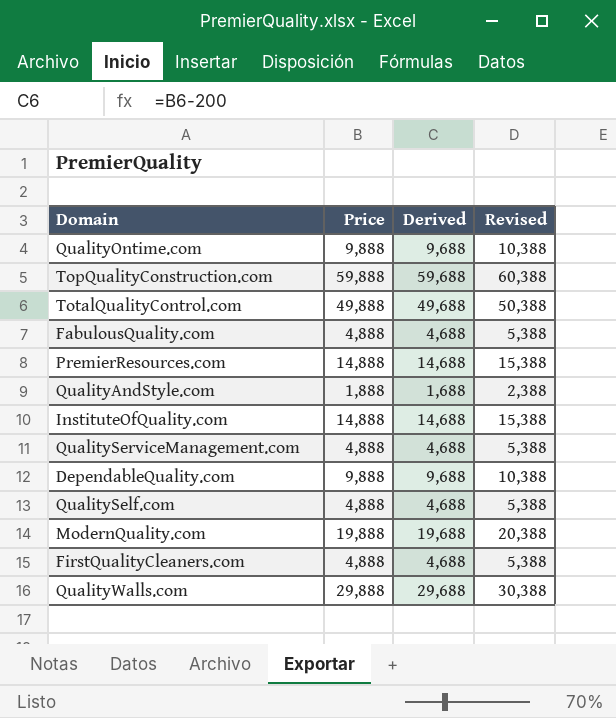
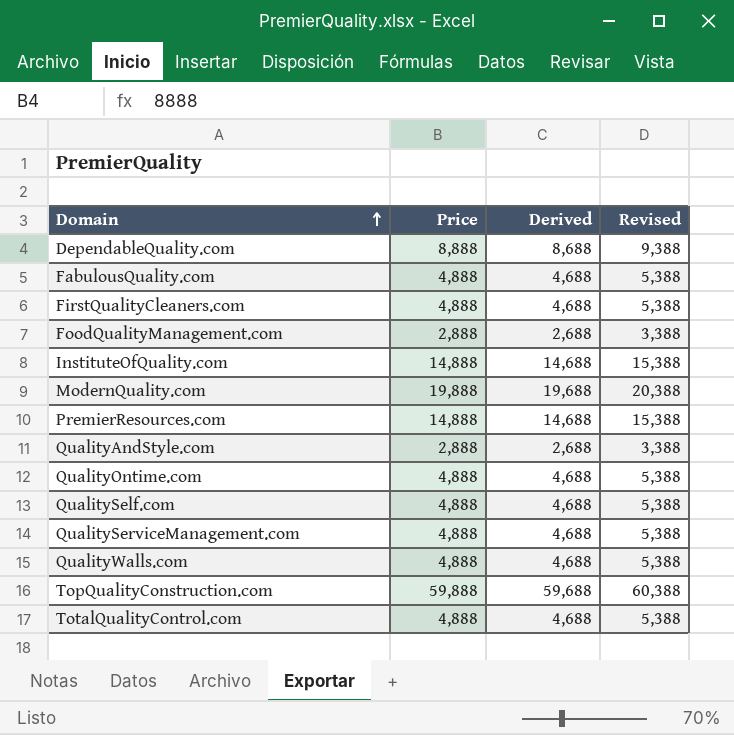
row order: none -> Domain ascending
DependableQuality.com | Price: 9,888 -> 8,888
DependableQuality.com | Derived: 9,688 -> 8,688
DependableQuality.com | Revised: 10,388 -> 9,388
row FoodQualityManagement.com: none -> 2,888 | 2,688 | 3,388
QualityAndStyle.com | Price: 1,888 -> 2,888
QualityAndStyle.com | Derived: 1,688 -> 2,688
QualityAndStyle.com | Revised: 2,388 -> 3,388
QualityOntime.com | Price: 9,888 -> 4,888
QualityOntime.com | Derived: 9,688 -> 4,688
QualityOntime.com | Revised: 10,388 -> 5,388
QualityWalls.com | Price: 29,888 -> 4,888
QualityWalls.com | Derived: 29,688 -> 4,688
QualityWalls.com | Revised: 30,388 -> 5,388
TotalQualityControl.com | Price: 49,888 -> 4,888
TotalQualityControl.com | Derived: 49,688 -> 4,688
TotalQualityControl.com | Revised: 50,388 -> 5,388

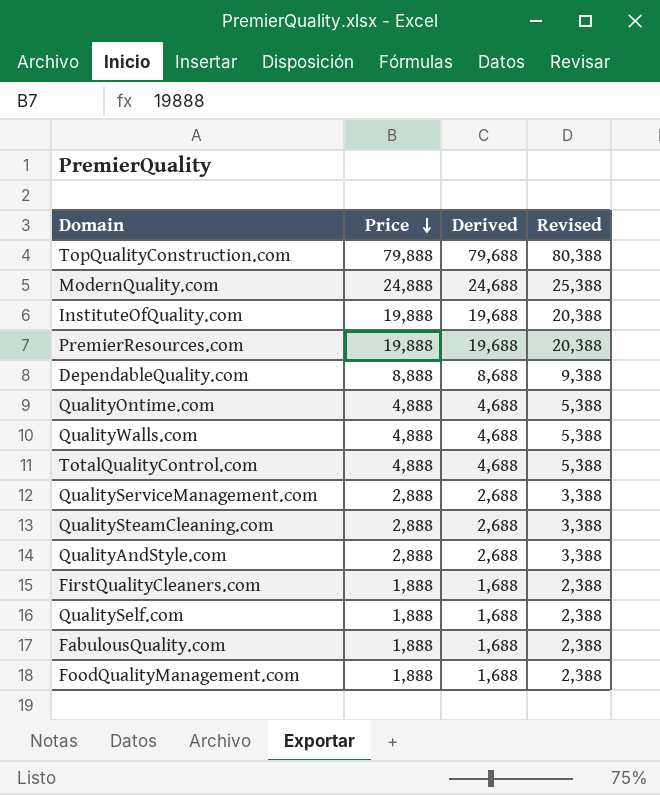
row order: Domain ascending -> Price descending
TopQualityConstruction.com | Price: 59,888 -> 79,888
TopQualityConstruction.com | Derived: 59,688 -> 79,688
TopQualityConstruction.com | Revised: 60,388 -> 80,388
ModernQuality.com | Price: 19,888 -> 24,888
ModernQuality.com | Derived: 19,688 -> 24,688
ModernQuality.com | Revised: 20,388 -> 25,388
InstituteOfQuality.com | Price: 14,888 -> 19,888
InstituteOfQuality.com | Derived: 14,688 -> 19,688
InstituteOfQuality.com | Revised: 15,388 -> 20,388
PremierResources.com | Price: 14,888 -> 19,888
PremierResources.com | Derived: 14,688 -> 19,688
PremierResources.com | Revised: 15,388 -> 20,388
QualityServiceManagement.com | Price: 4,888 -> 2,888
QualityServiceManagement.com | Derived: 4,688 -> 2,688
QualityServiceManagement.com | Revised: 5,388 -> 3,388
row QualitySteamCleaning.com: none -> 2,888 | 2,688 | 3,388
FirstQualityCleaners.com | Price: 4,888 -> 1,888
FirstQualityCleaners.com | Derived: 4,688 -> 1,688
FirstQualityCleaners.com | Revised: 5,388 -> 2,388
QualitySelf.com | Price: 4,888 -> 1,888
QualitySelf.com | Derived: 4,688 -> 1,688
QualitySelf.com | Revised: 5,388 -> 2,388
FabulousQuality.com | Price: 4,888 -> 1,888
FabulousQuality.com | Derived: 4,688 -> 1,688
FabulousQuality.com | Revised: 5,388 -> 2,388
FoodQualityManagement.com | Price: 2,888 -> 1,888
FoodQualityManagement.com | Derived: 2,688 -> 1,688
FoodQualityManagement.com | Revised: 3,388 -> 2,388

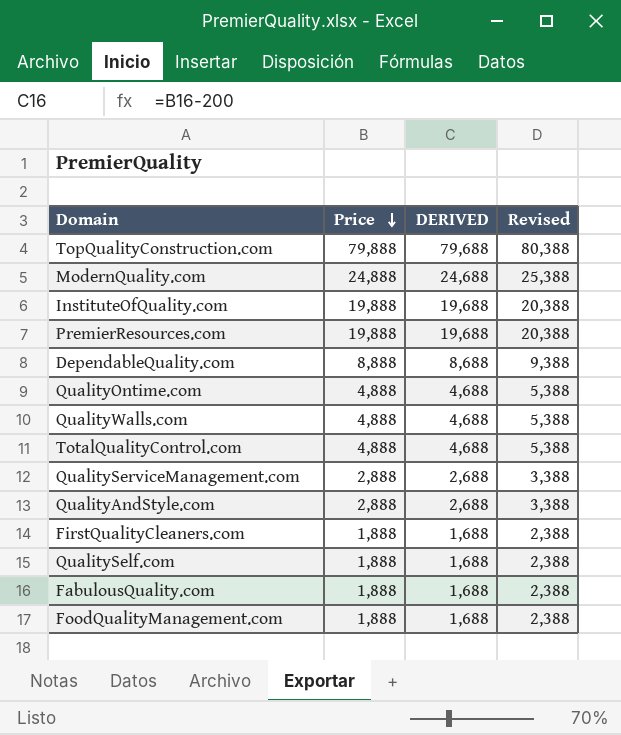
column name: Derived -> DERIVED
row QualitySteamCleaning.com: 2,888 | 2,688 | 3,388 -> none

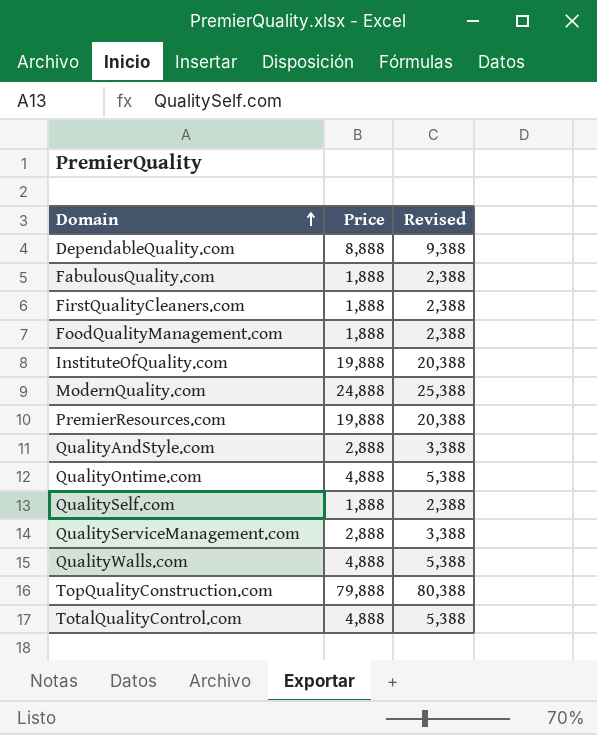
row order: Price descending -> Domain ascending
column DERIVED | formula: [Price] - 200 -> none

